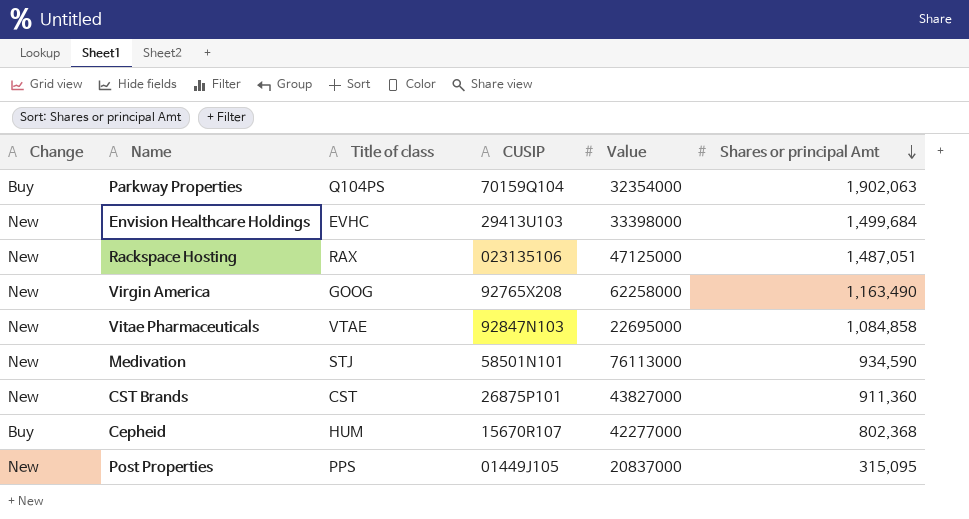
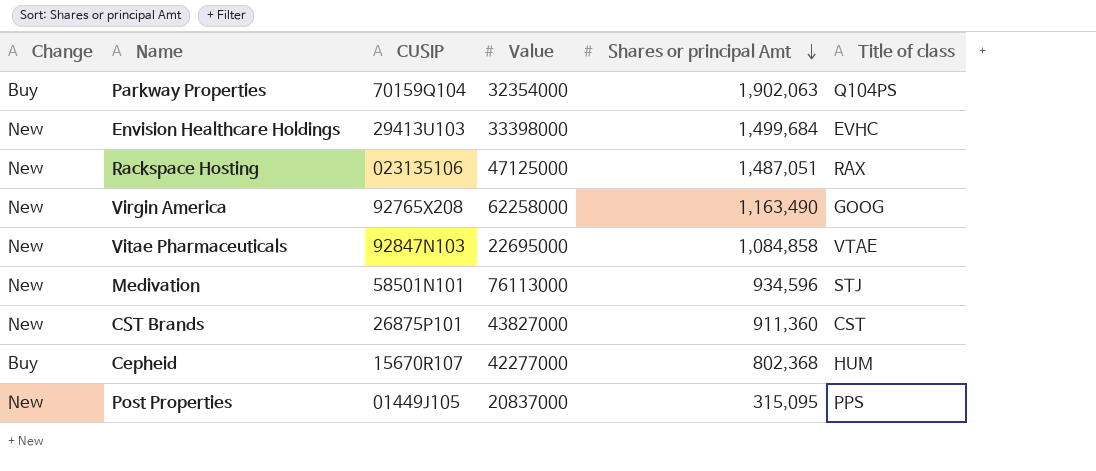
column Title of class | position: 3 -> 6
Medivation | Shares or principal Amt: 934,590 -> 934,596

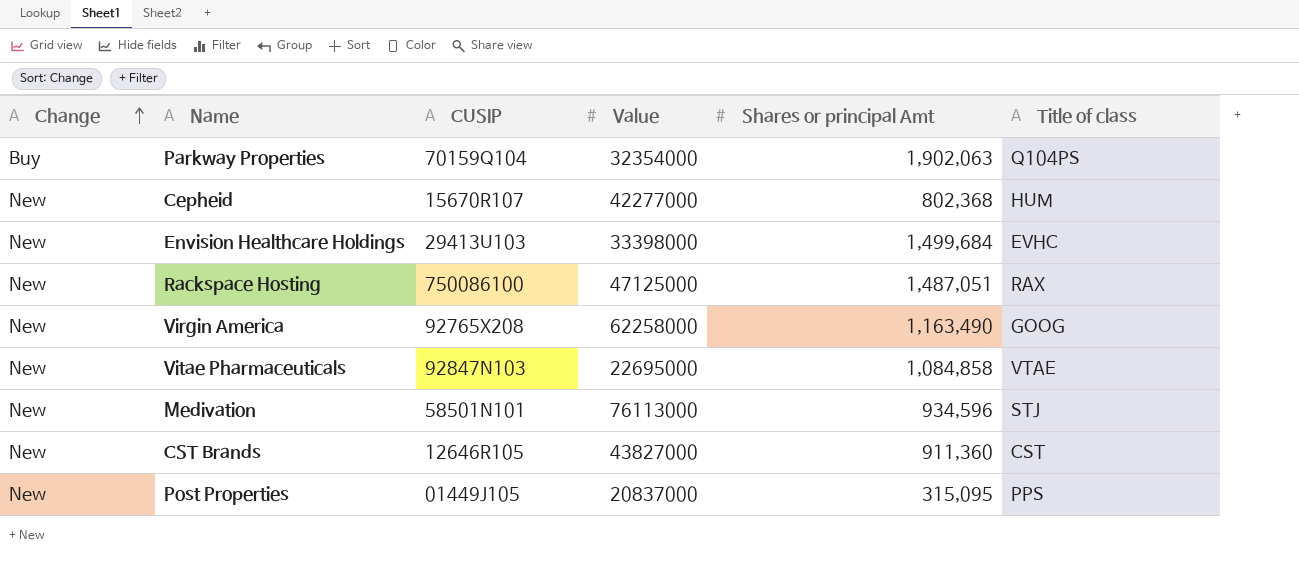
row order: Shares or principal Amt descending -> Change ascending
Cepheid | Change: Buy -> New
Rackspace Hosting | CUSIP: 023135106 -> 750086100
CST Brands | CUSIP: 26875P101 -> 12646R105

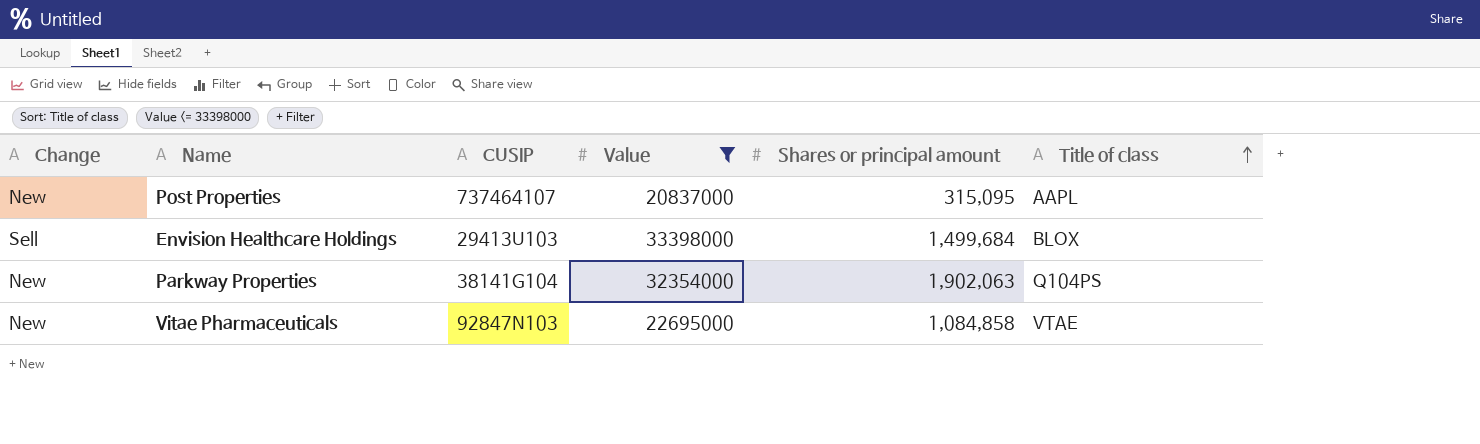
filter: none -> Value <= 33398000
row order: Change ascending -> Title of class ascending
column name: Shares or principal Amt -> Shares or principal amount
Post Properties | CUSIP: 01449J105 -> 737464107
Post Properties | Title of class: PPS -> AAPL
Envision Healthcare Holdings | Change: New -> Sell
Envision Healthcare Holdings | Title of class: EVHC -> BLOX
Parkway Properties | Change: Buy -> New
Parkway Properties | CUSIP: 70159Q104 -> 38141G104

